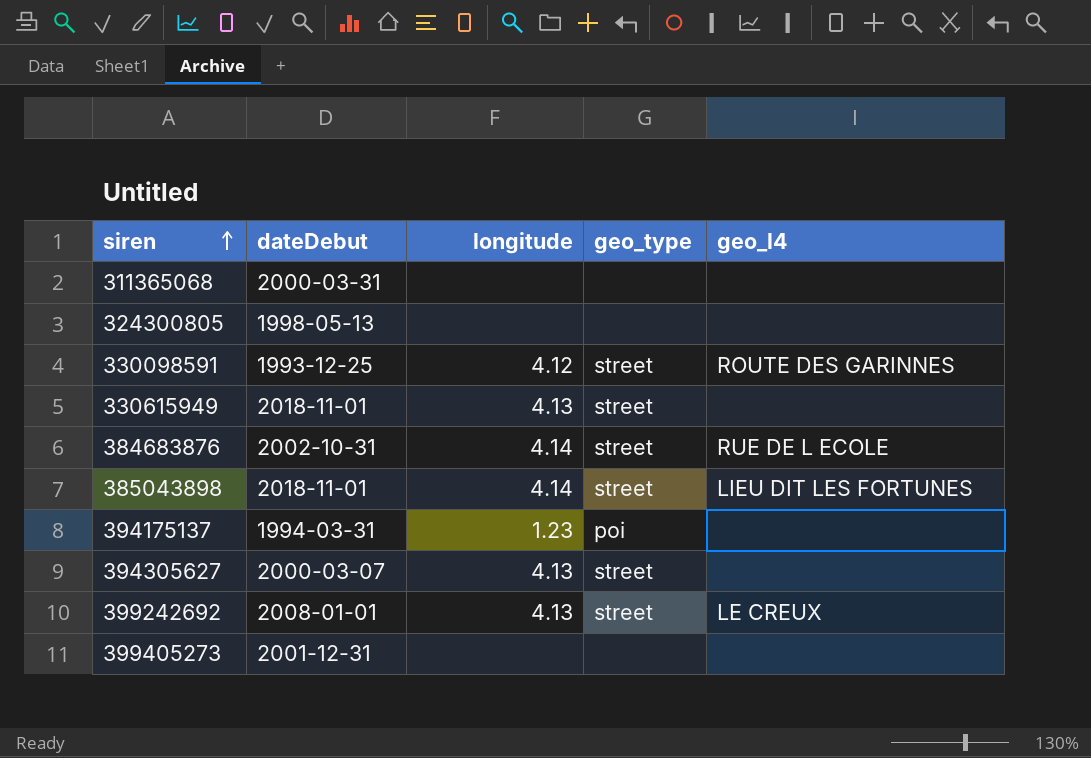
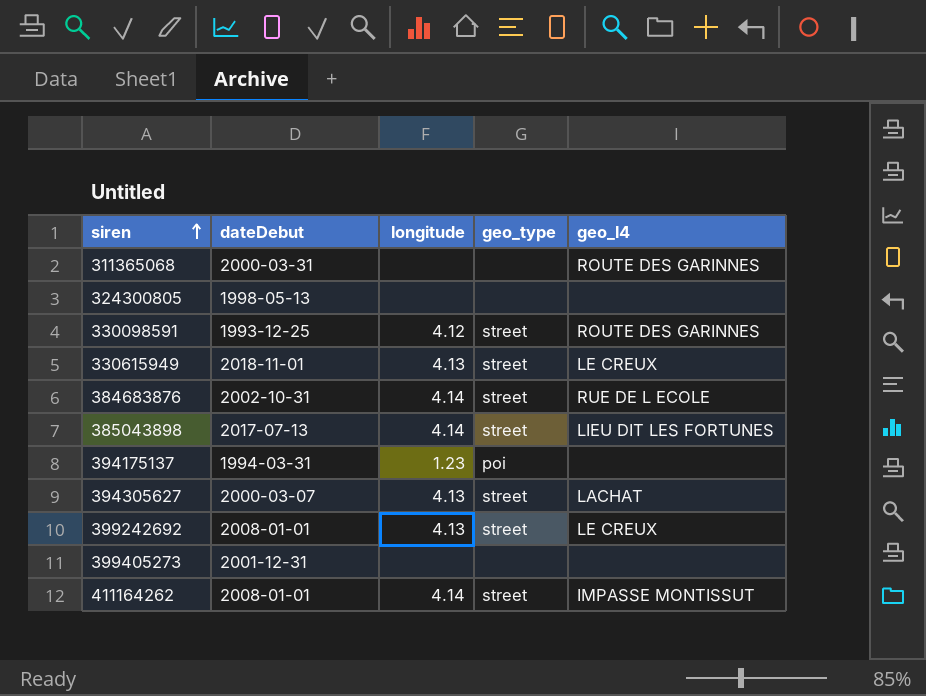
311365068 | geo_l4: none -> ROUTE DES GARINNES
330615949 | geo_l4: none -> LE CREUX
385043898 | dateDebut: 2018-11-01 -> 2017-07-13
394305627 | geo_l4: none -> LACHAT
row 411164262: none -> 2008-01-01 | 4.14 | street | IMPASSE MONTISSUT

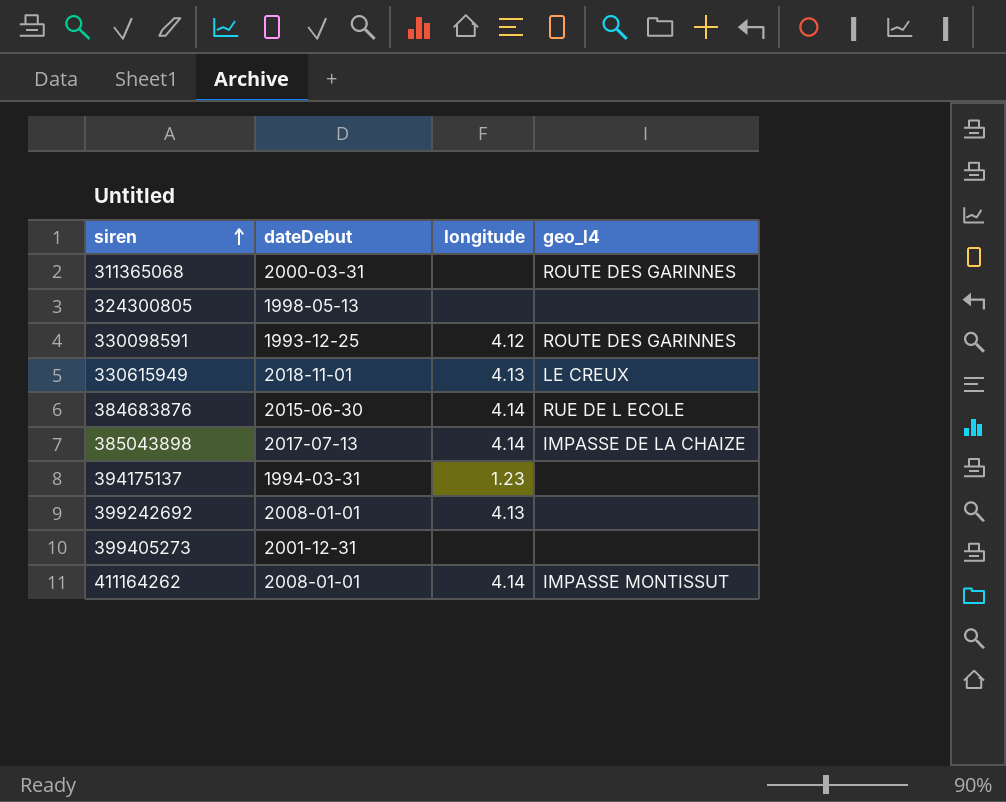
column geo_type | position: 4 -> none
row 394305627: 2000-03-07 | 4.13 | street | LACHAT -> none
384683876 | dateDebut: 2002-10-31 -> 2015-06-30
385043898 | geo_l4: LIEU DIT LES FORTUNES -> IMPASSE DE LA CHAIZE
399242692 | geo_l4: LE CREUX -> none

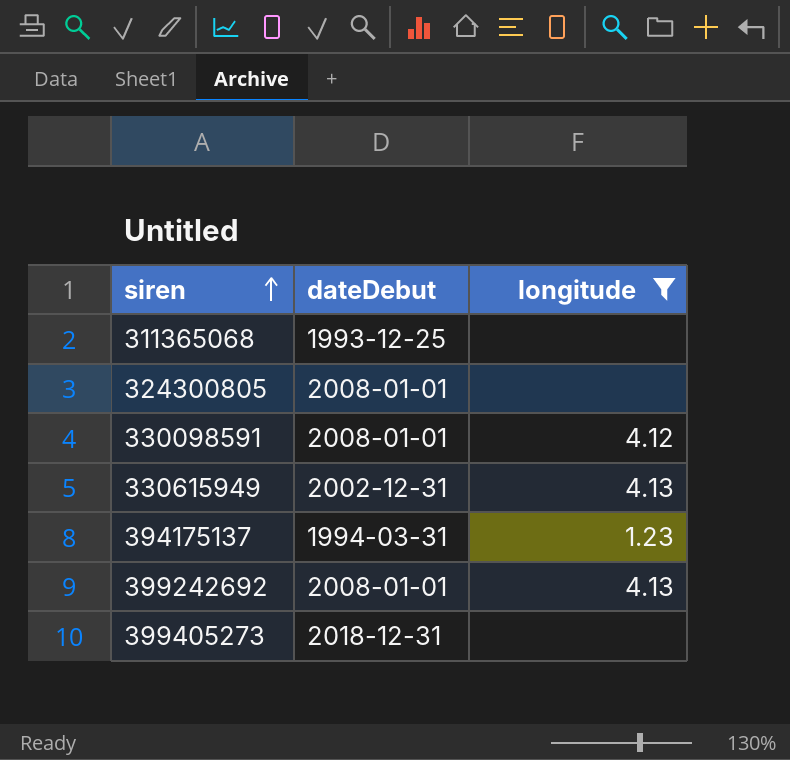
filter: none -> longitude != 4.14
column geo_l4 | position: 4 -> none
311365068 | dateDebut: 2000-03-31 -> 1993-12-25
324300805 | dateDebut: 1998-05-13 -> 2008-01-01
330098591 | dateDebut: 1993-12-25 -> 2008-01-01
330615949 | dateDebut: 2018-11-01 -> 2002-12-31
399405273 | dateDebut: 2001-12-31 -> 2018-12-31

